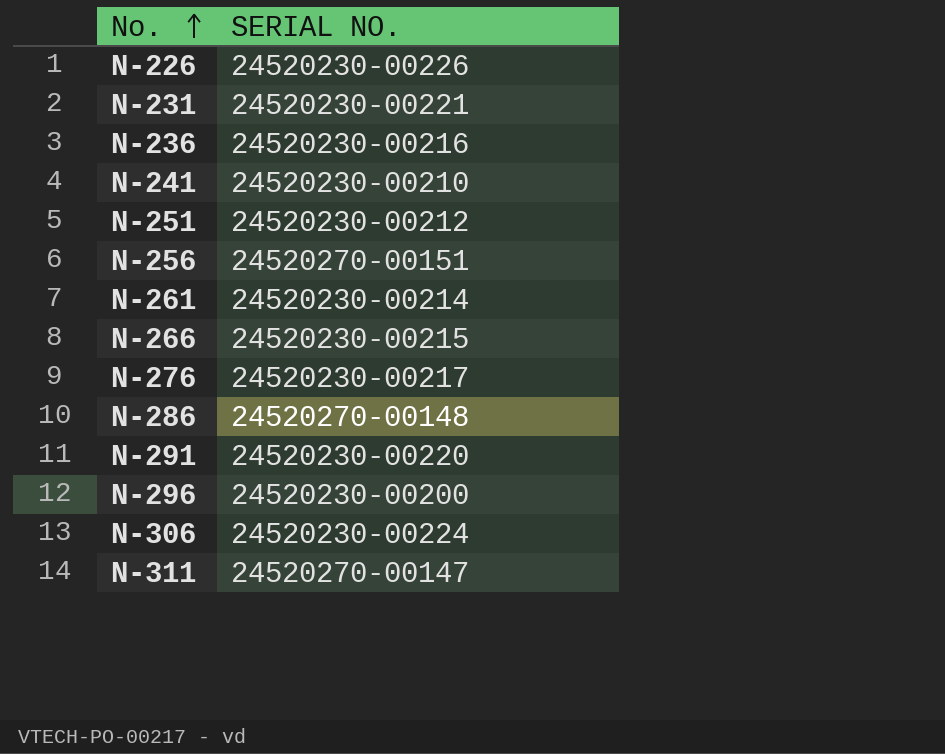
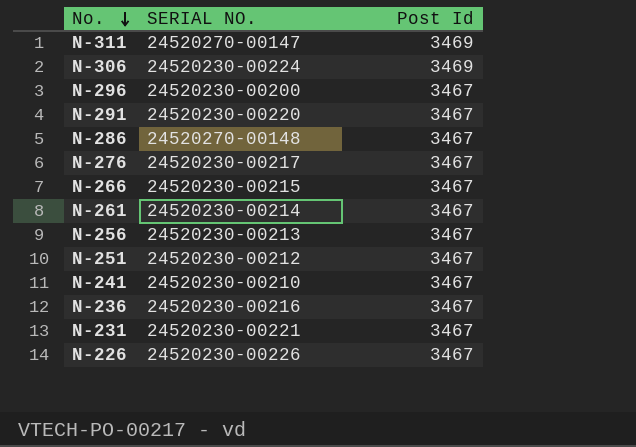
row order: No. ascending -> No. descending
column Post Id | position: none -> 3
N-256 | SERIAL NO.: 24520270-00151 -> 24520230-00213

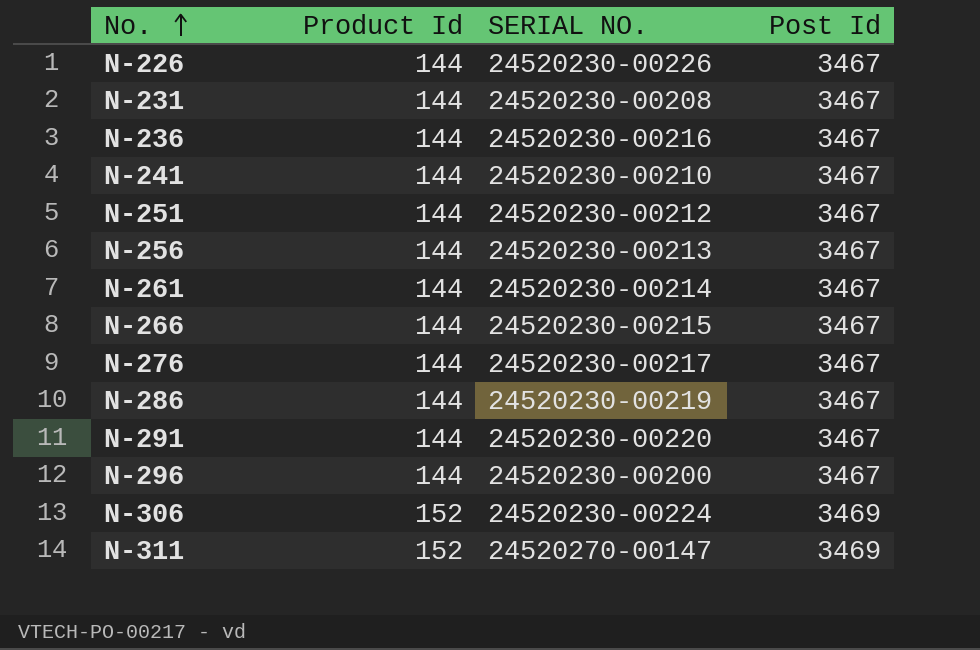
row order: No. descending -> No. ascending
column Product Id | position: none -> 2
N-231 | SERIAL NO.: 24520230-00221 -> 24520230-00208
N-286 | SERIAL NO.: 24520270-00148 -> 24520230-00219

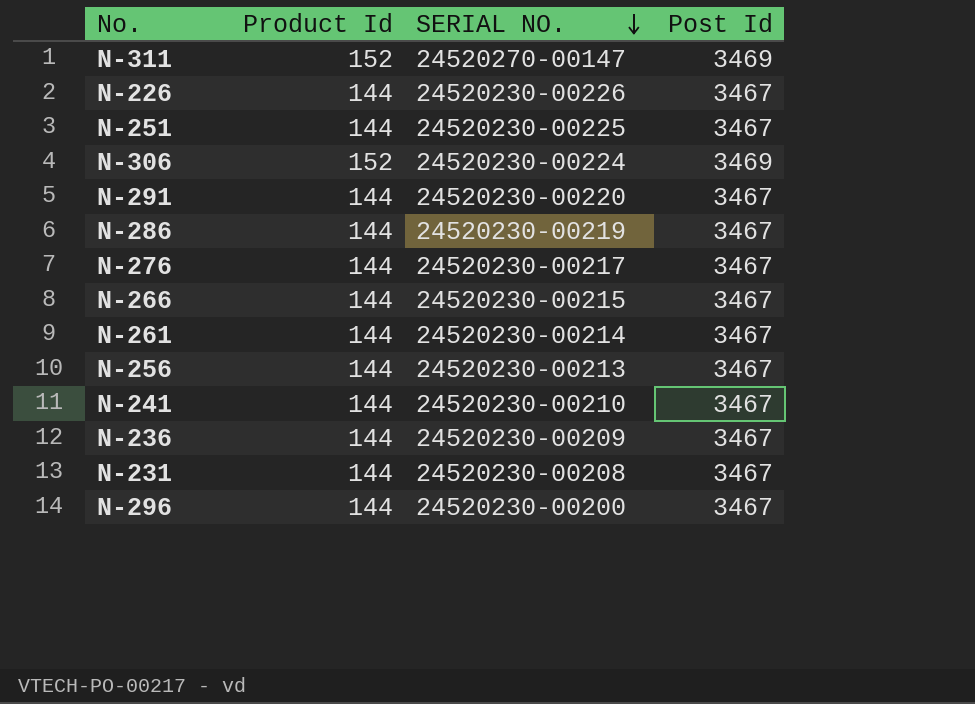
row order: No. ascending -> SERIAL NO. descending
N-251 | SERIAL NO.: 24520230-00212 -> 24520230-00225
N-236 | SERIAL NO.: 24520230-00216 -> 24520230-00209

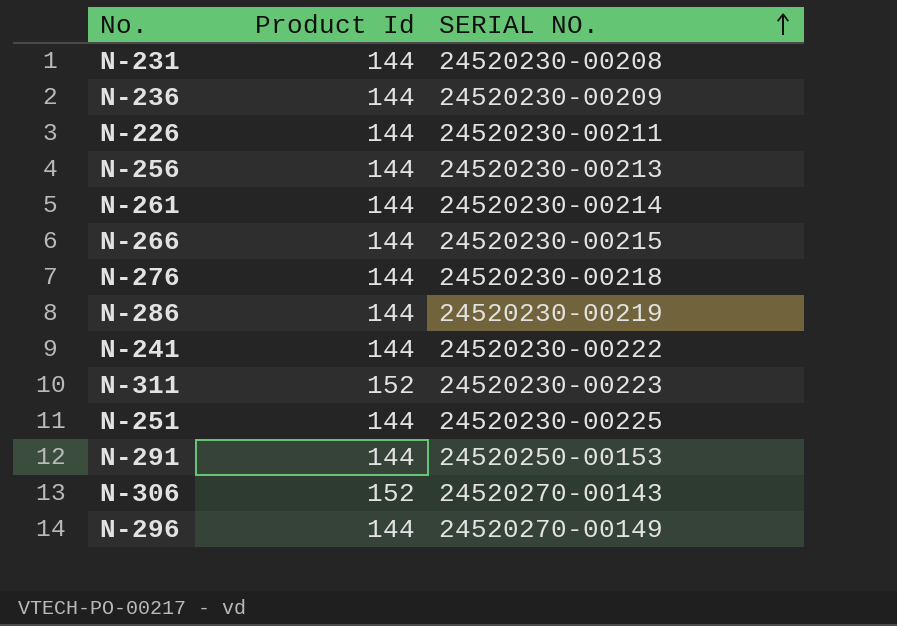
row order: SERIAL NO. descending -> SERIAL NO. ascending
column Post Id | position: 4 -> none
N-226 | SERIAL NO.: 24520230-00226 -> 24520230-00211
N-276 | SERIAL NO.: 24520230-00217 -> 24520230-00218
N-241 | SERIAL NO.: 24520230-00210 -> 24520230-00222
N-311 | SERIAL NO.: 24520270-00147 -> 24520230-00223
N-291 | SERIAL NO.: 24520230-00220 -> 24520250-00153
N-306 | SERIAL NO.: 24520230-00224 -> 24520270-00143
N-296 | SERIAL NO.: 24520230-00200 -> 24520270-00149

